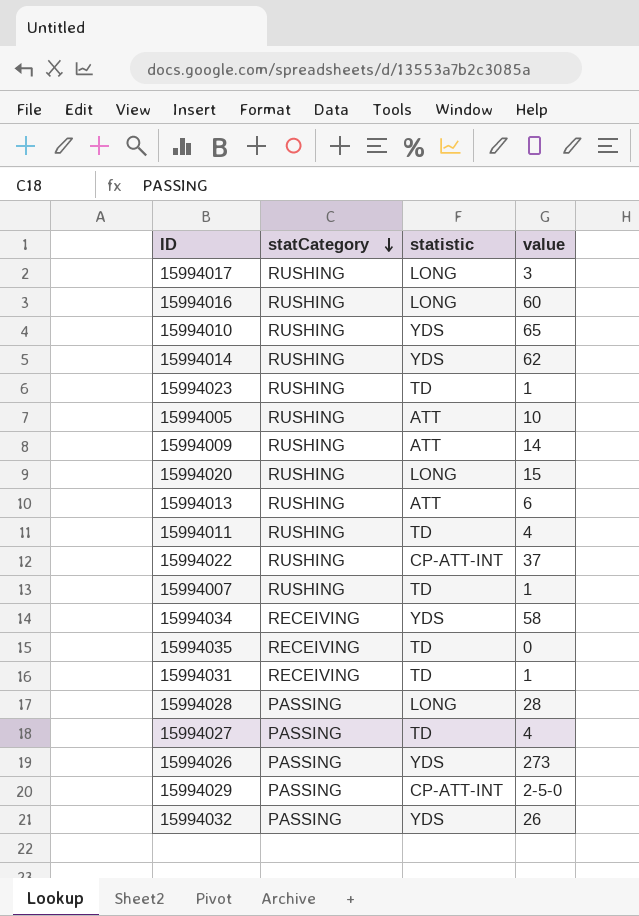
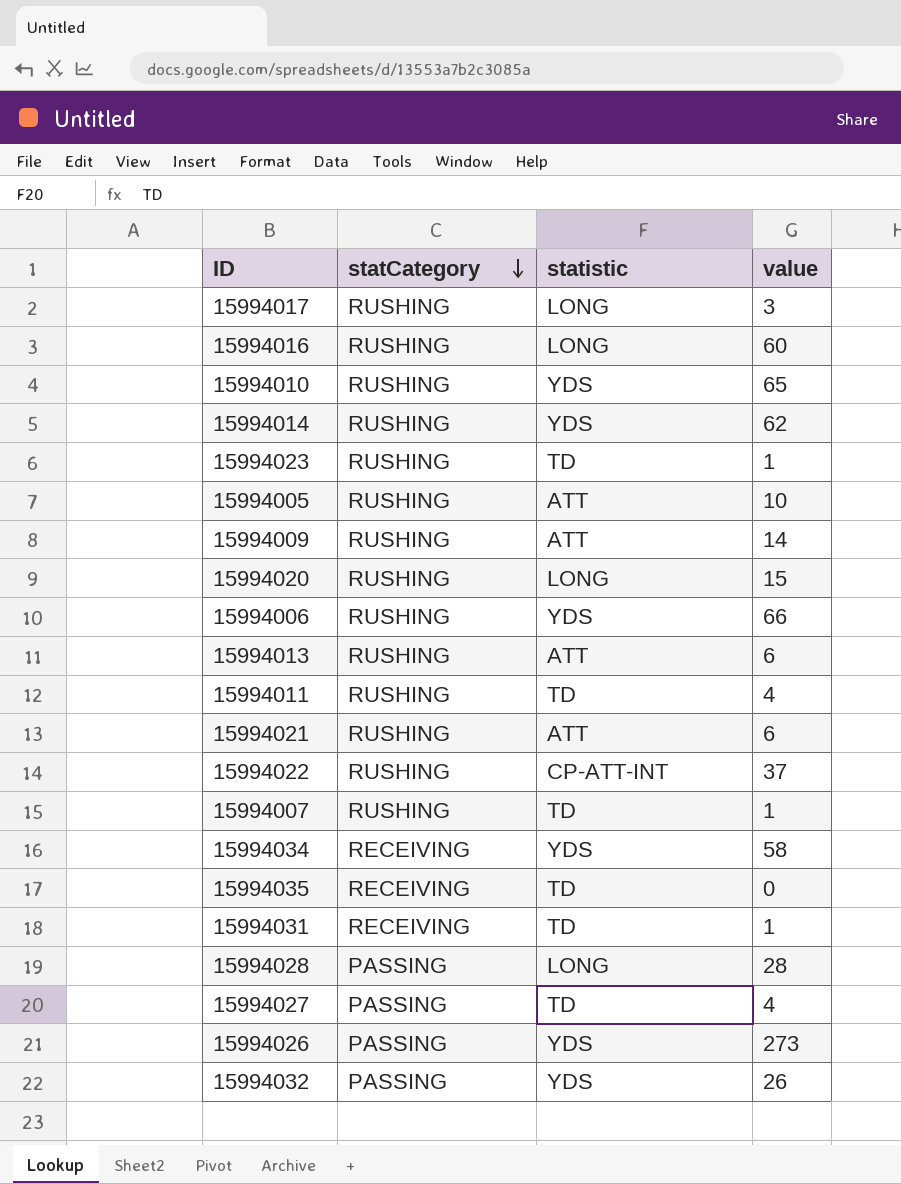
row 15994029: PASSING | CP-ATT-INT | 2-5-0 -> none
row 15994006: none -> RUSHING | YDS | 66
row 15994021: none -> RUSHING | ATT | 6

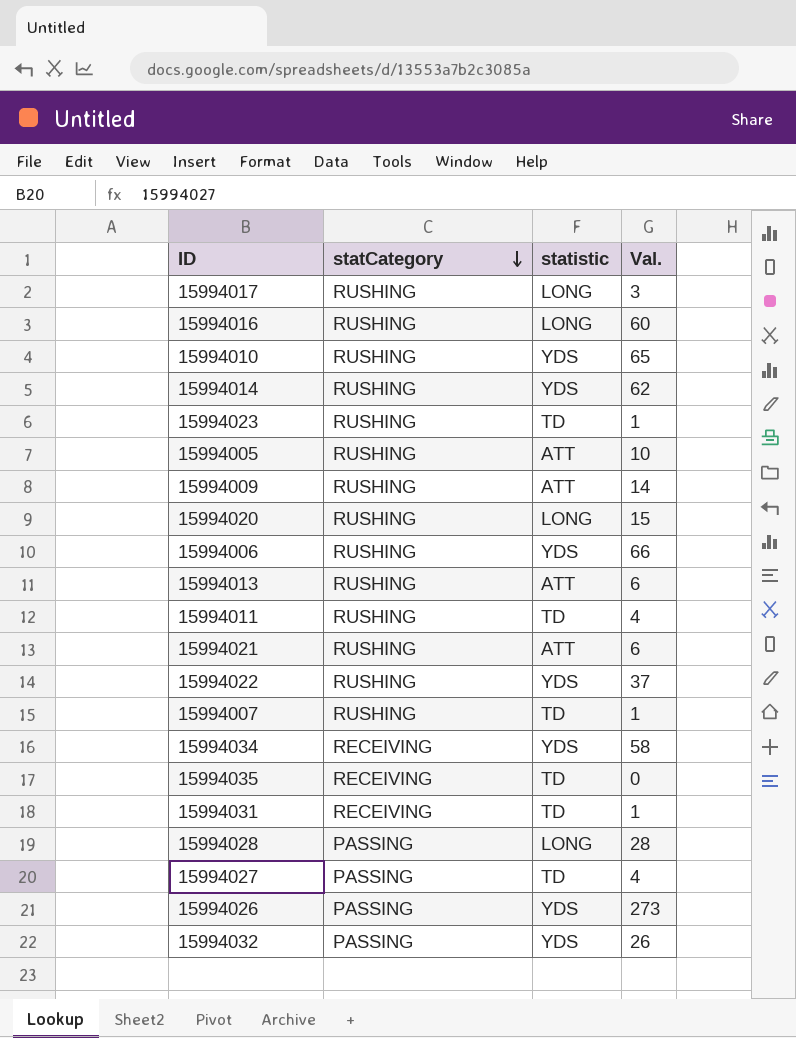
column name: value -> Val.
15994022 | statistic: CP-ATT-INT -> YDS

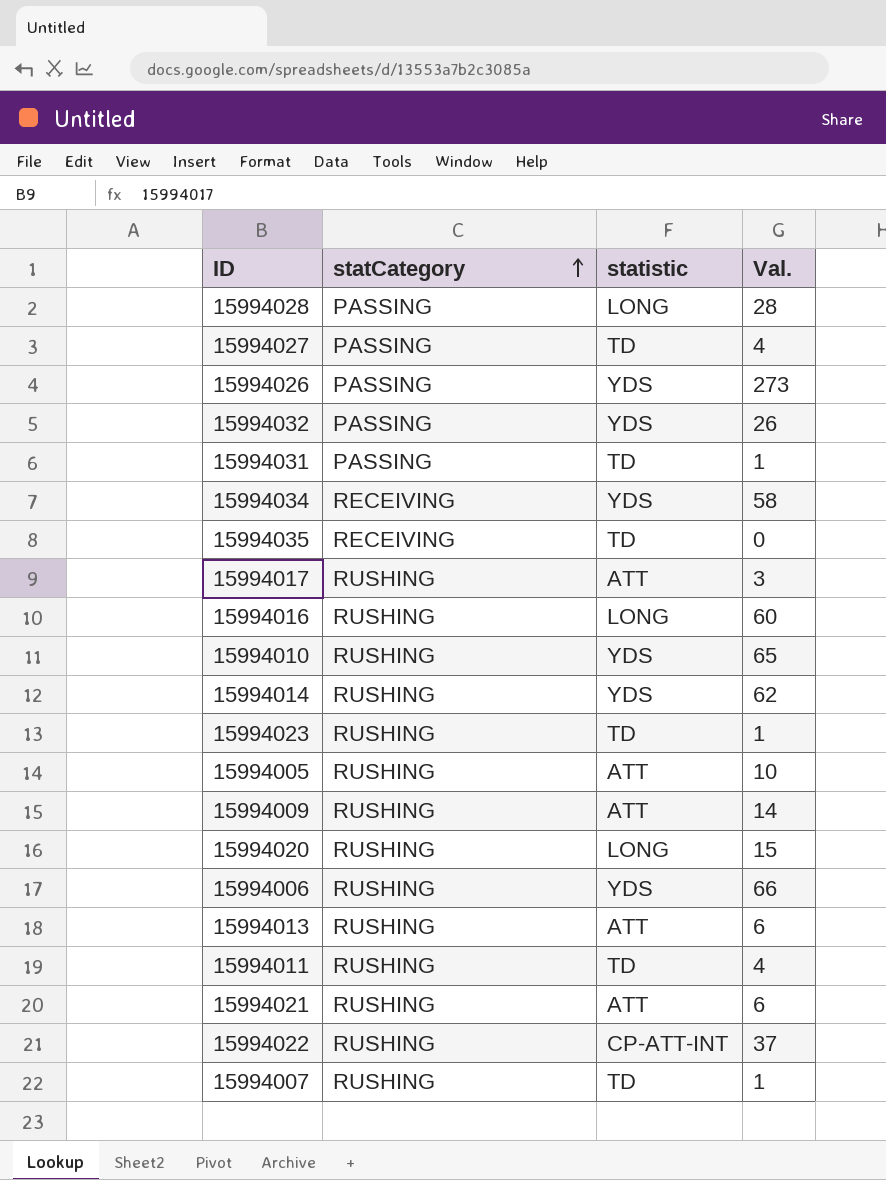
row order: statCategory descending -> statCategory ascending
15994031 | statCategory: RECEIVING -> PASSING
15994017 | statistic: LONG -> ATT
15994022 | statistic: YDS -> CP-ATT-INT

